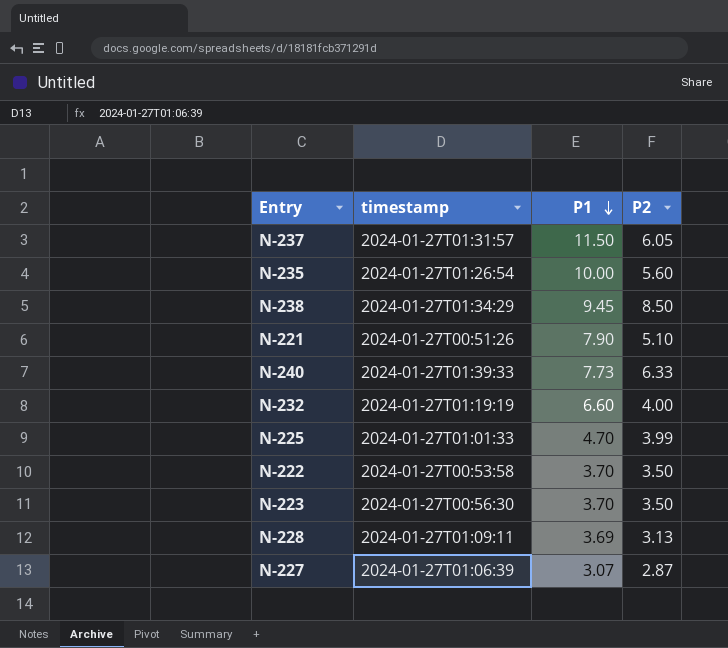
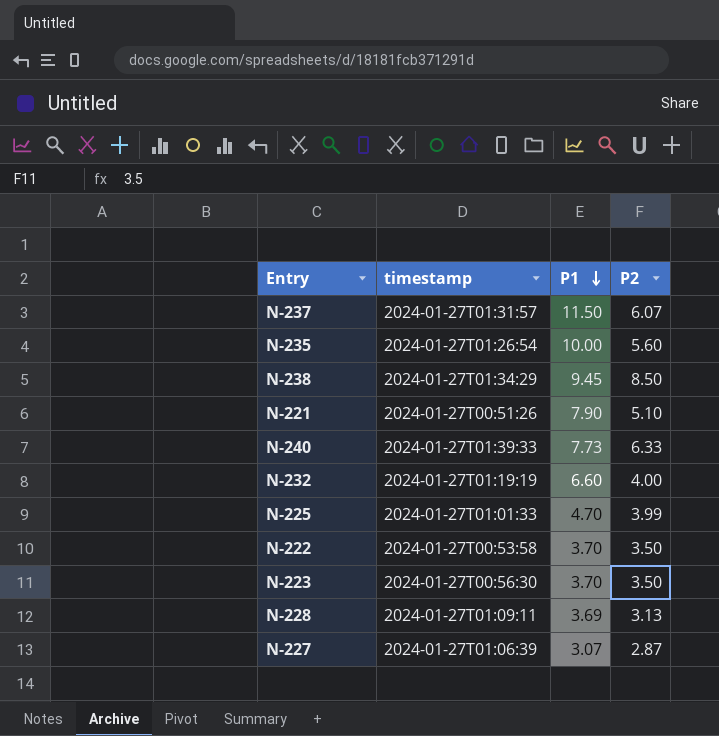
N-237 | P2: 6.05 -> 6.07

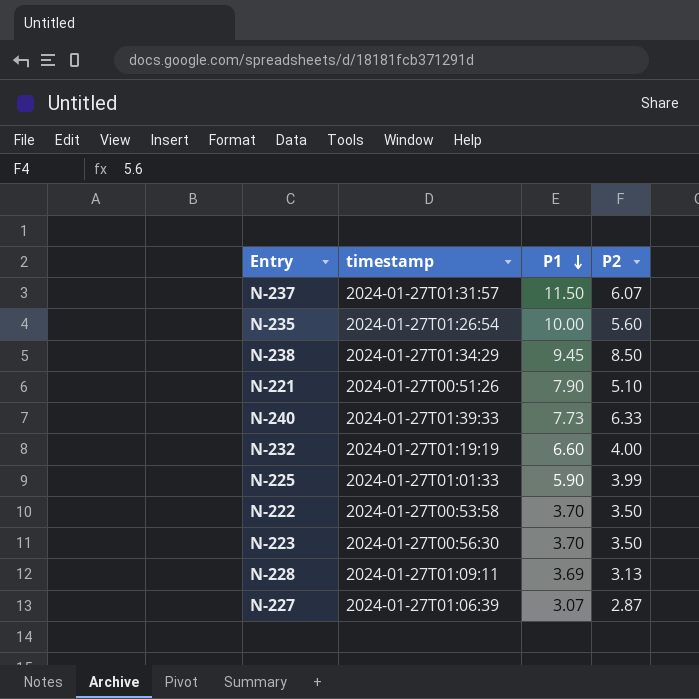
N-225 | P1: 4.70 -> 5.90

